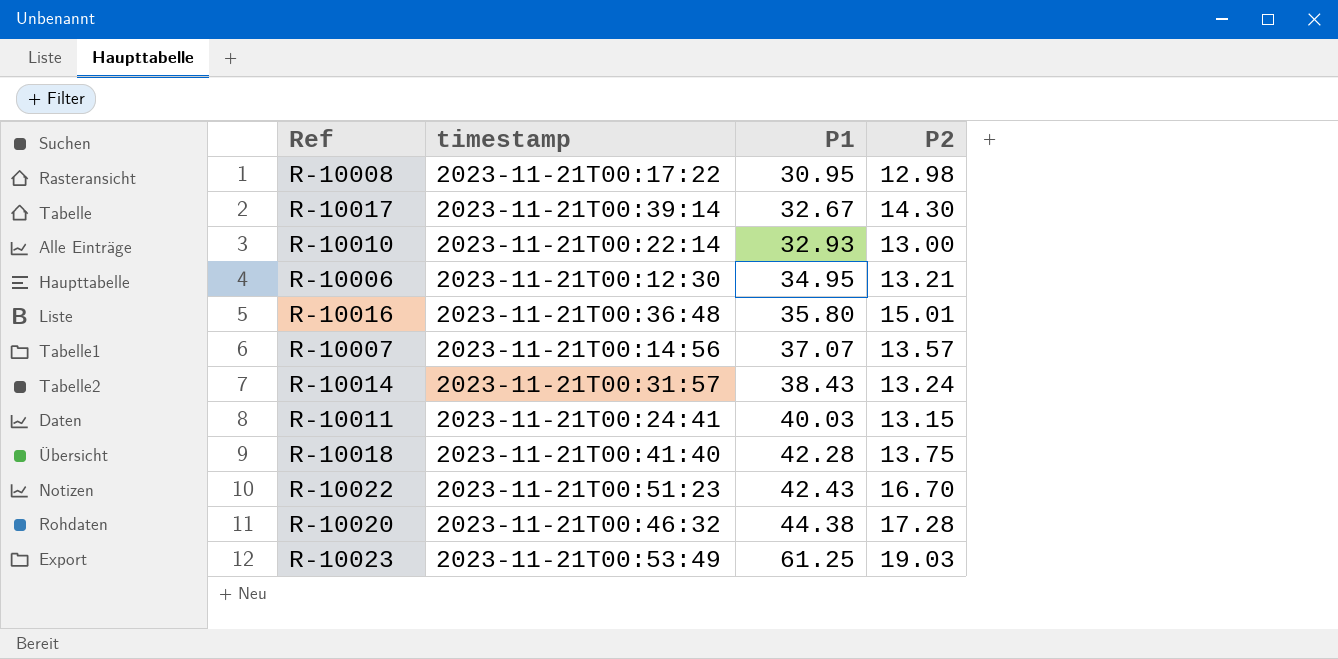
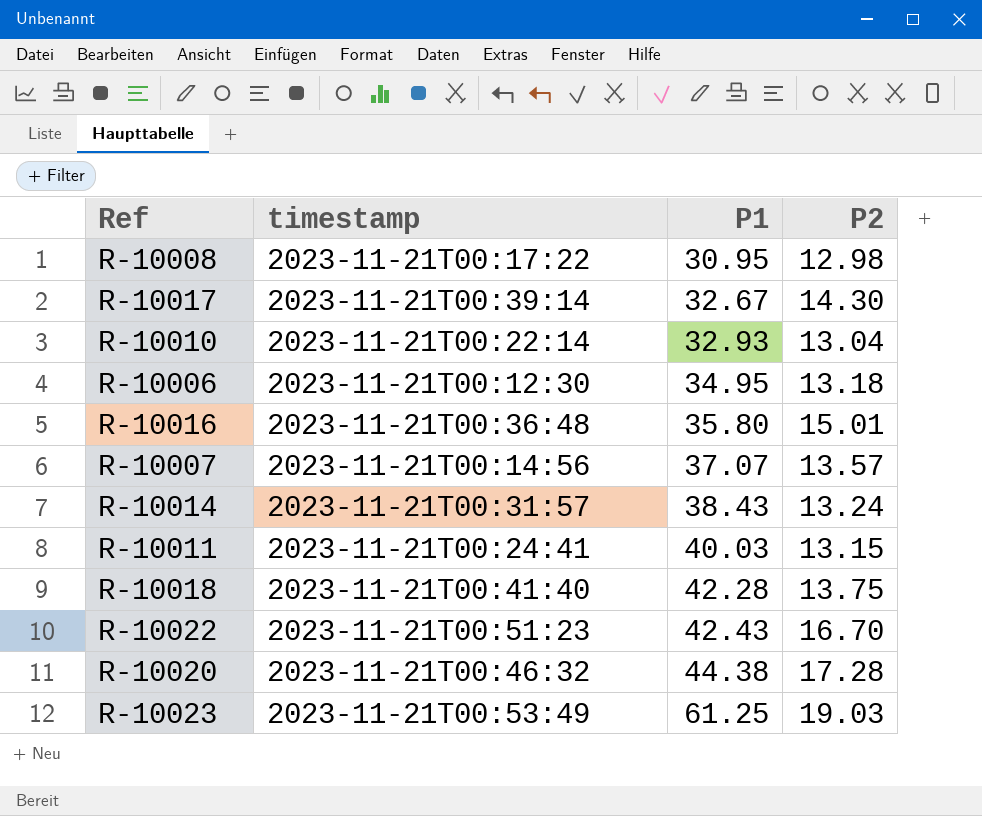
R-10010 | P2: 13.00 -> 13.04
R-10006 | P2: 13.21 -> 13.18

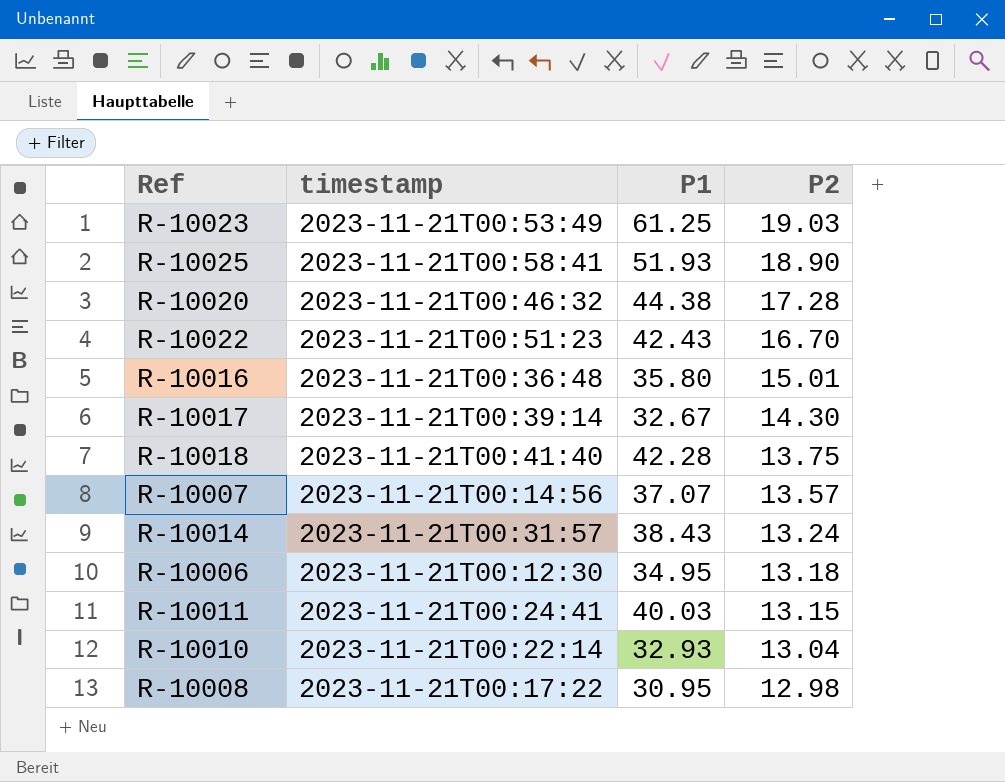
row order: P1 ascending -> P2 descending
row R-10025: none -> 2023-11-21T00:58:41 | 51.93 | 18.90

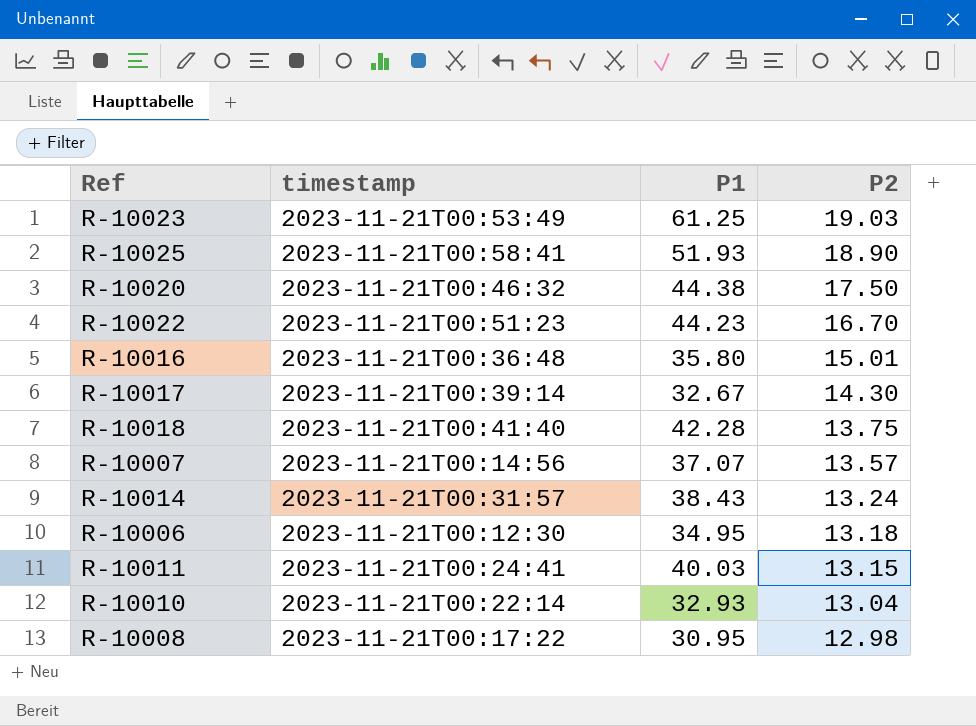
R-10020 | P2: 17.28 -> 17.50
R-10022 | P1: 42.43 -> 44.23

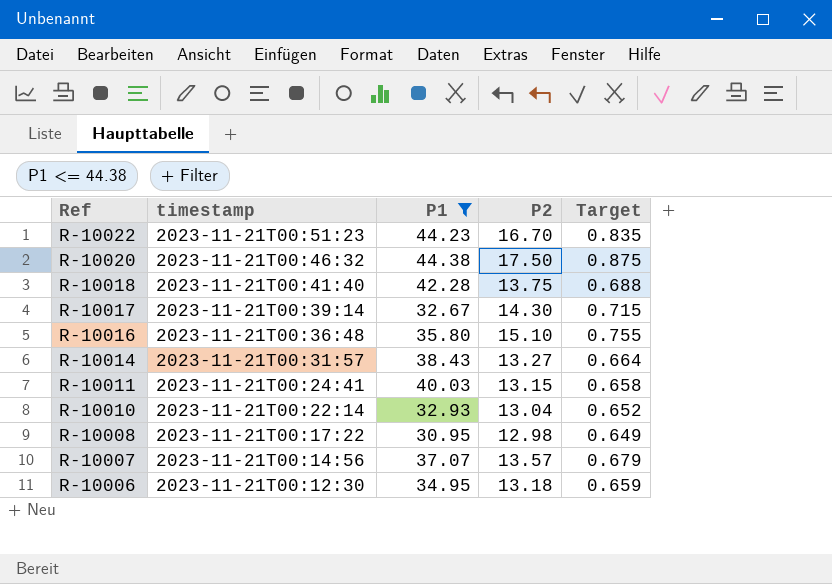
filter: none -> P1 <= 44.38
row order: P2 descending -> Ref descending
column Target | formula: none -> [P2] * 0.05
R-10016 | P2: 15.01 -> 15.10
R-10014 | P2: 13.24 -> 13.27

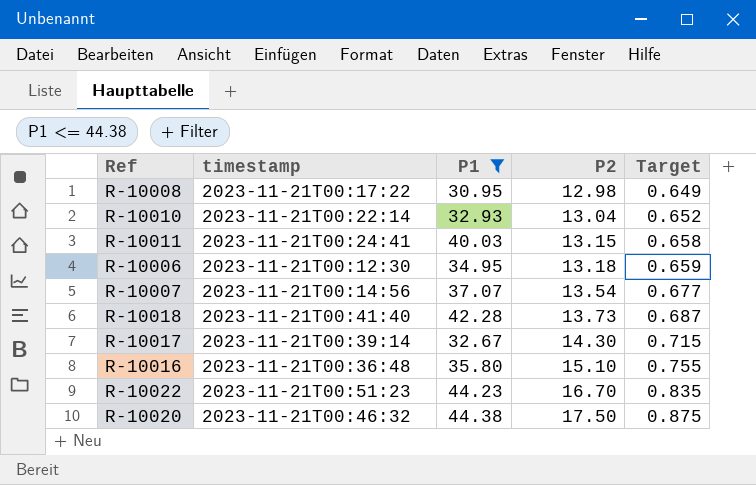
row order: Ref descending -> P2 ascending
row R-10014: 2023-11-21T00:31:57 | 38.43 | 13.27 | 0.664 -> none
R-10007 | P2: 13.57 -> 13.54
R-10007 | Target: 0.679 -> 0.677
R-10018 | P2: 13.75 -> 13.73
R-10018 | Target: 0.688 -> 0.687

